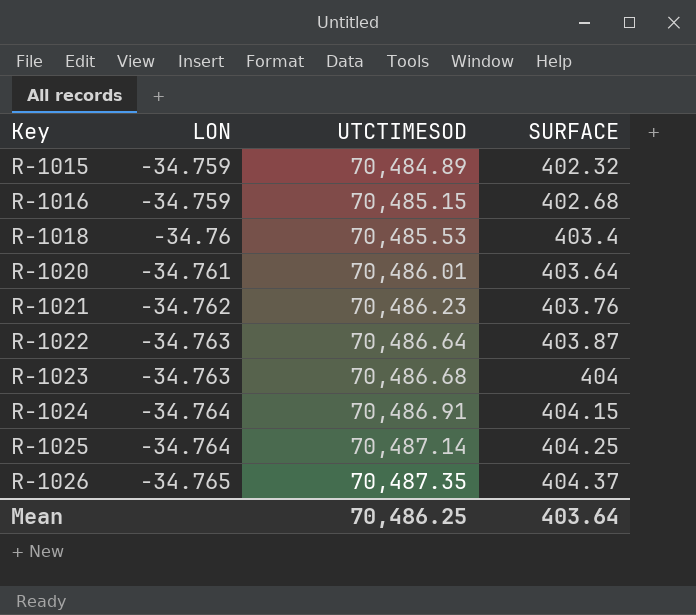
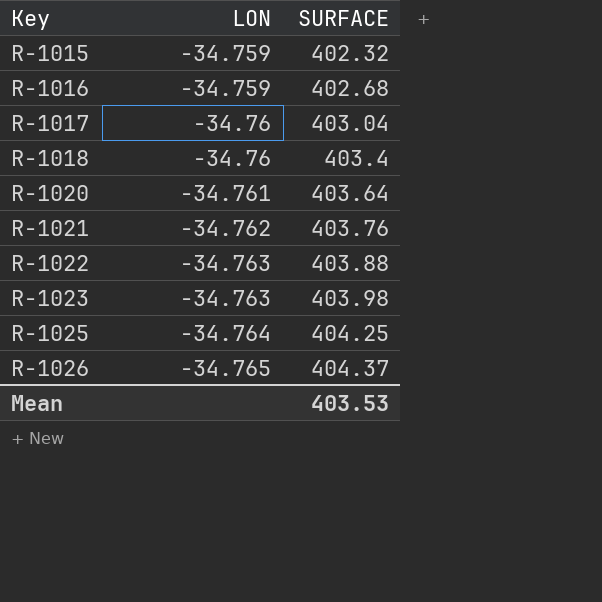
column UTCTIMESOD | position: 3 -> none
row R-1024: -34.764 | 70,486.91 | 404.15 -> none
row R-1017: none -> -34.76 | 403.04
R-1022 | SURFACE: 403.87 -> 403.88
R-1023 | SURFACE: 404 -> 403.98
Mean | SURFACE: 403.64 -> 403.53

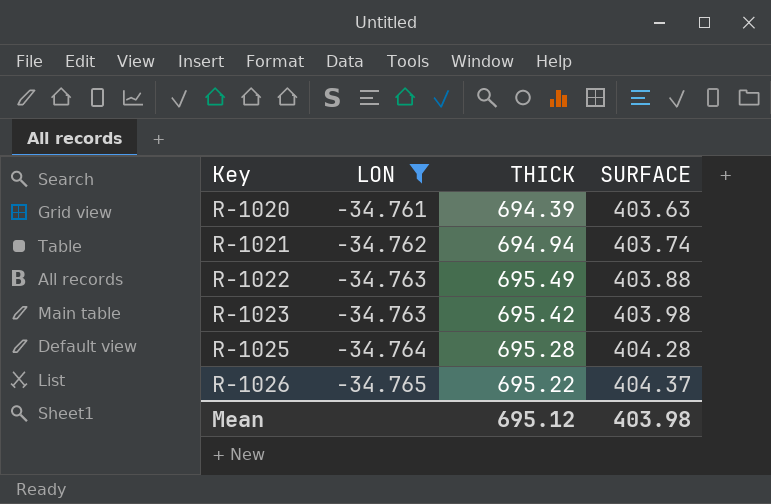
filter: none -> LON <= -34.761
column THICK | position: none -> 3
R-1020 | SURFACE: 403.64 -> 403.63
R-1021 | SURFACE: 403.76 -> 403.74
R-1025 | SURFACE: 404.25 -> 404.28
Mean | SURFACE: 403.53 -> 403.98

